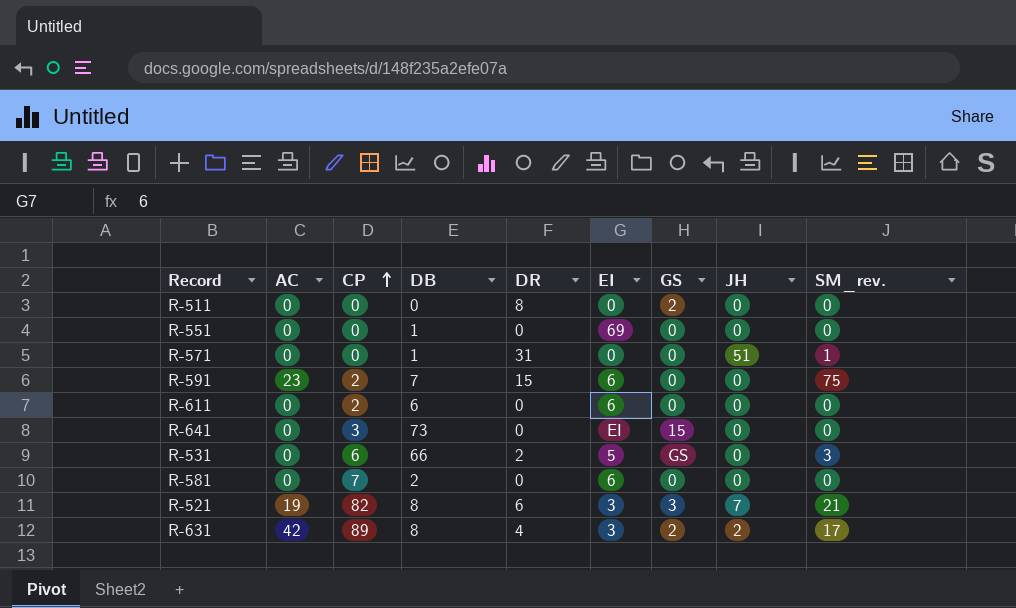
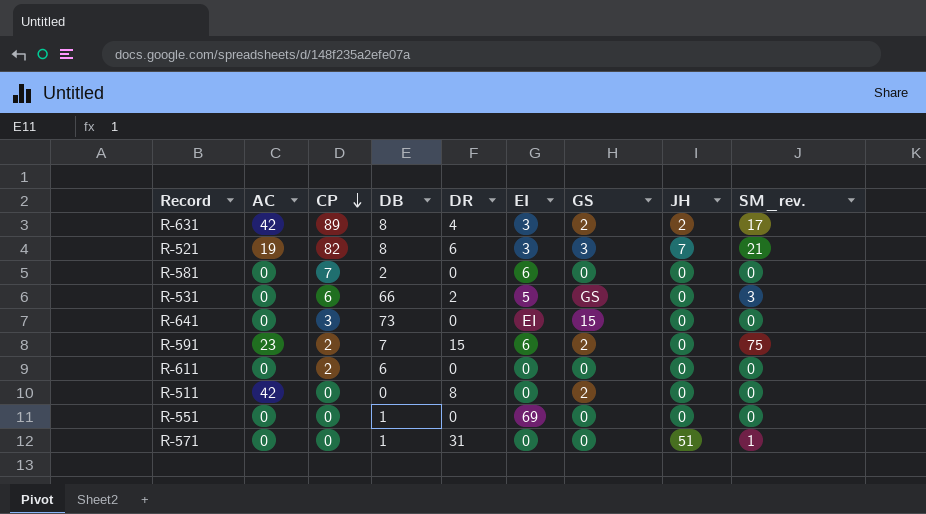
row order: CP ascending -> CP descending
R-591 | GS: 0 -> 2
R-611 | EI: 6 -> 0
R-511 | AC: 0 -> 42

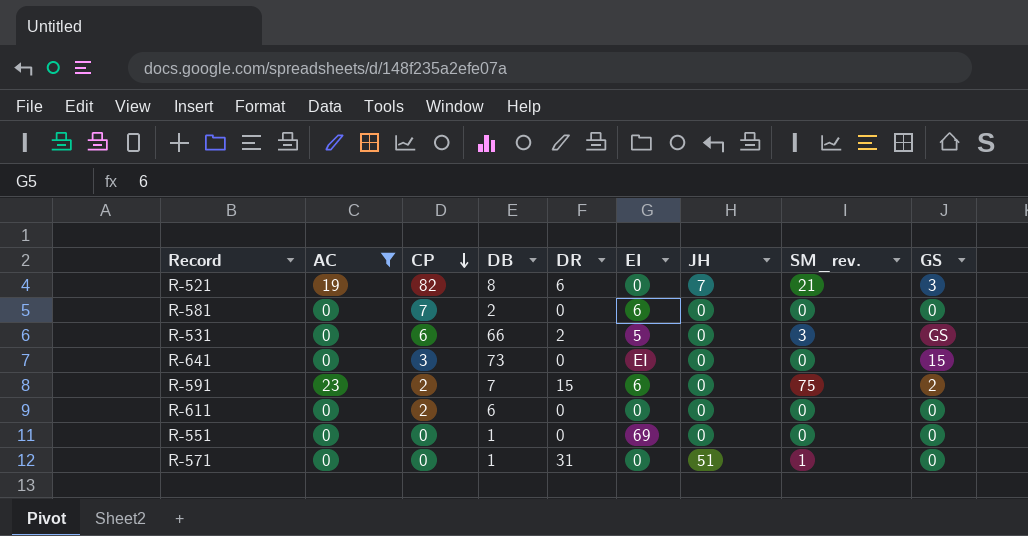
filter: none -> AC != 42
column GS | position: 7 -> 9
R-521 | EI: 3 -> 0

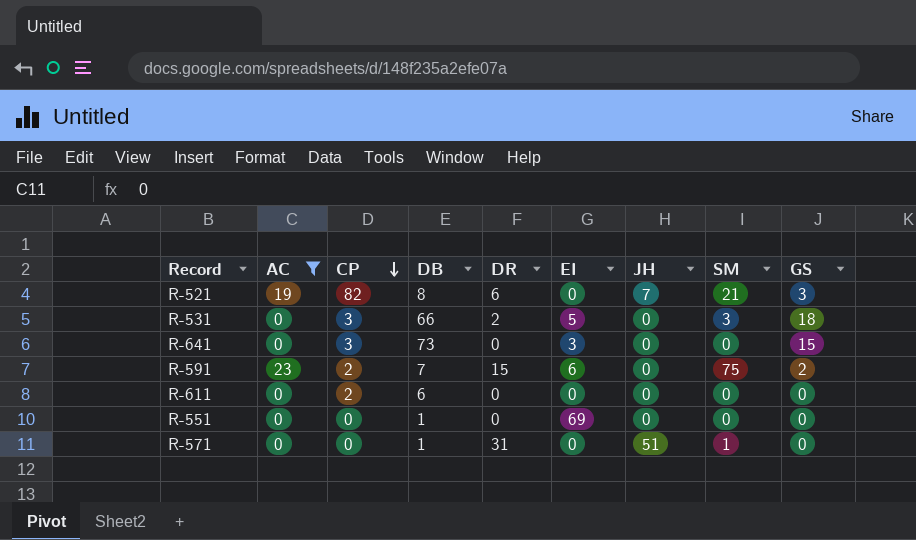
column name: SM_rev. -> SM
row R-581: 0 | 7 | 2 | 0 | 6 | 0 | 0 | 0 -> none
R-531 | CP: 6 -> 3
R-531 | GS: GS -> 18
R-641 | EI: EI -> 3

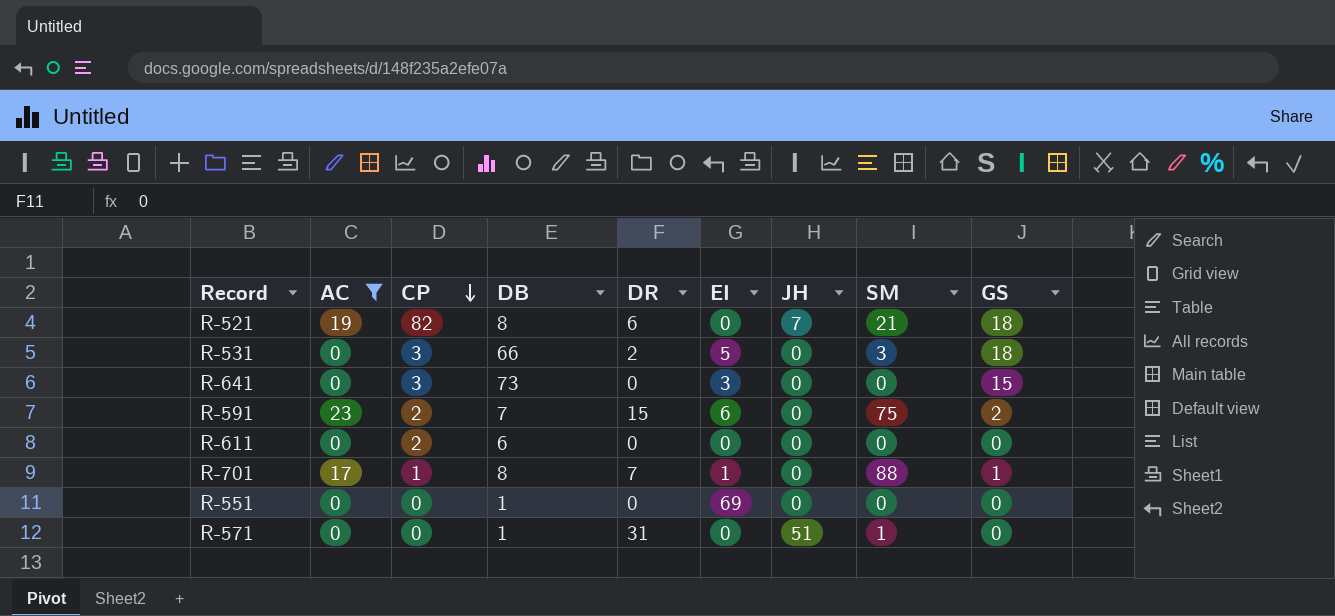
R-521 | GS: 3 -> 18
row R-701: none -> 17 | 1 | 8 | 7 | 1 | 0 | 88 | 1

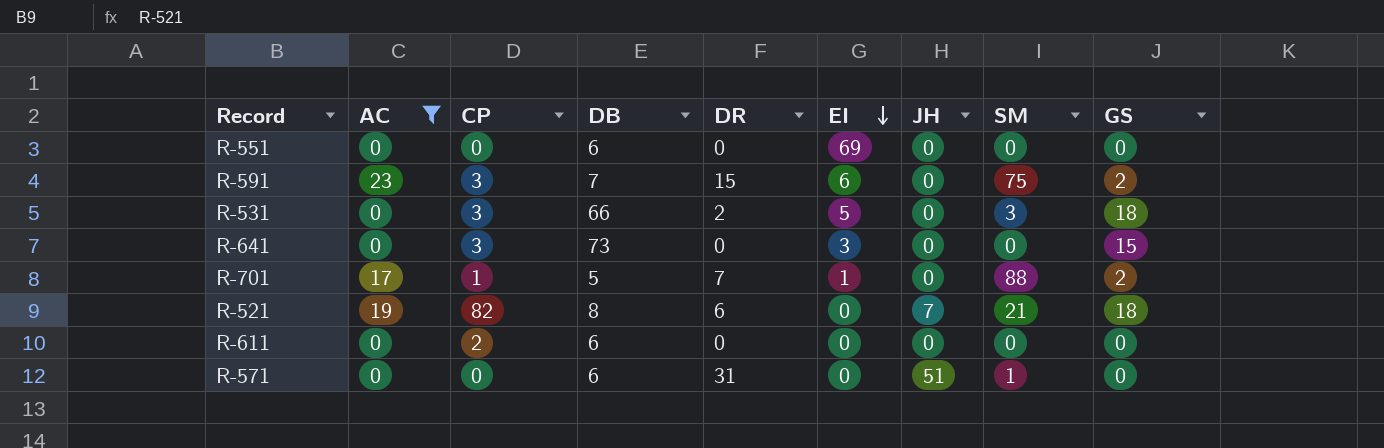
row order: CP descending -> EI descending
R-551 | DB: 1 -> 6
R-591 | CP: 2 -> 3
R-701 | DB: 8 -> 5
R-701 | GS: 1 -> 2
R-571 | DB: 1 -> 6

